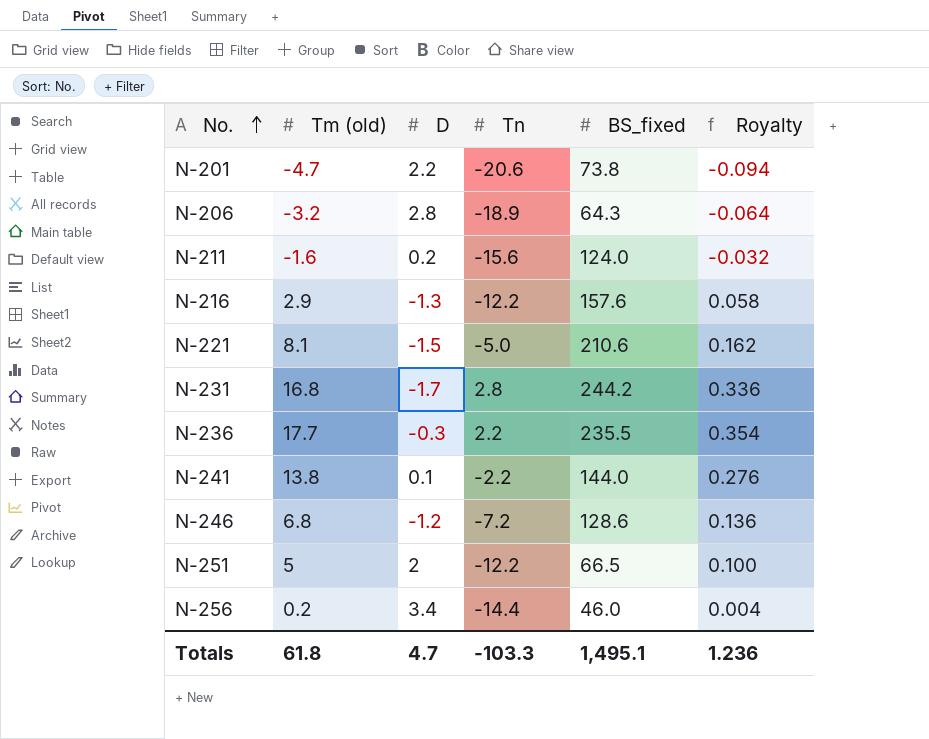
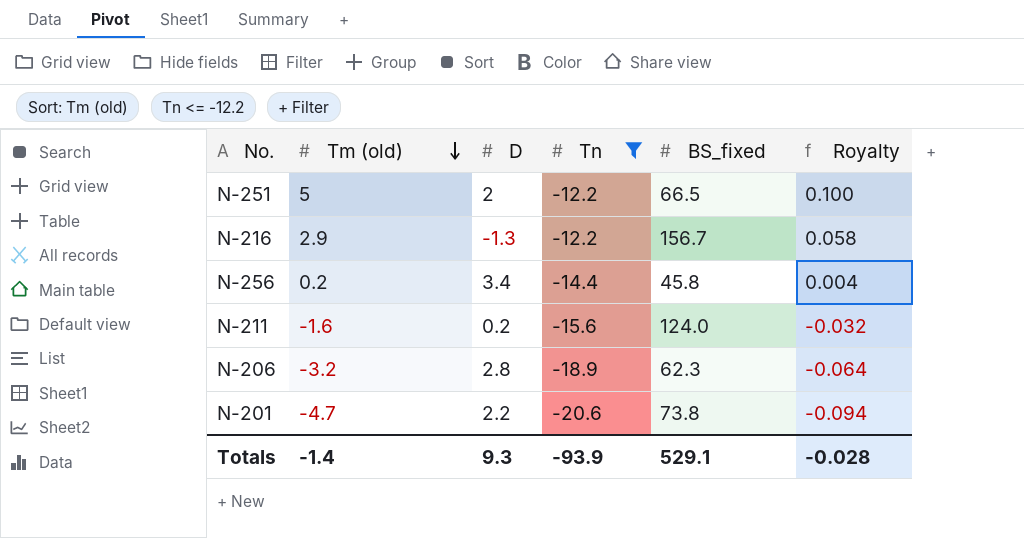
filter: none -> Tn <= -12.2
row order: No. ascending -> Tm (old) descending
N-216 | BS_fixed: 157.6 -> 156.7
N-256 | BS_fixed: 46.0 -> 45.8
N-206 | BS_fixed: 64.3 -> 62.3
Totals | Tm (old): 61.8 -> -1.4
Totals | D: 4.7 -> 9.3
Totals | Tn: -103.3 -> -93.9
Totals | BS_fixed: 1,495.1 -> 529.1
Totals | Royalty: 1.236 -> -0.028

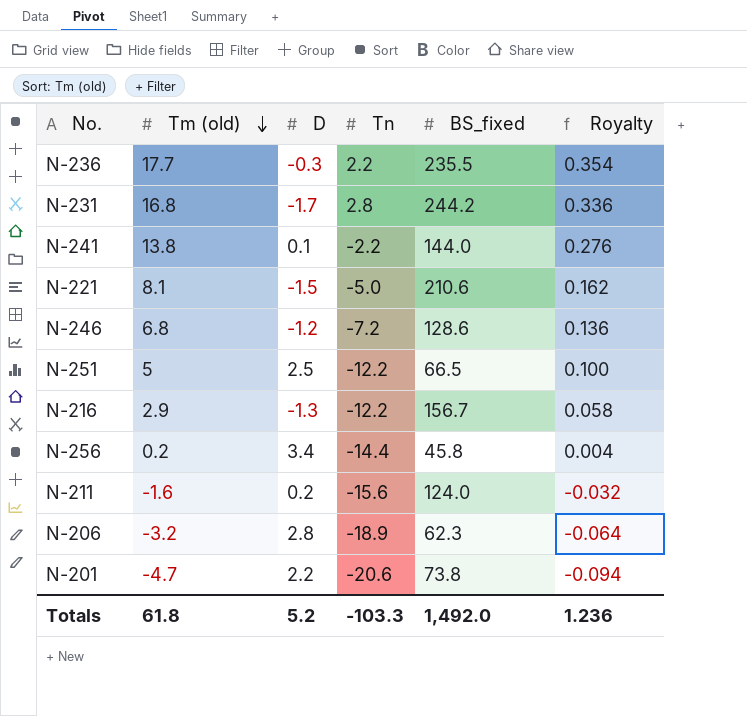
filter: Tn <= -12.2 -> none
N-251 | D: 2 -> 2.5
Totals | Tm (old): -1.4 -> 61.8
Totals | D: 9.3 -> 5.2
Totals | Tn: -93.9 -> -103.3
Totals | BS_fixed: 529.1 -> 1,492.0
Totals | Royalty: -0.028 -> 1.236

